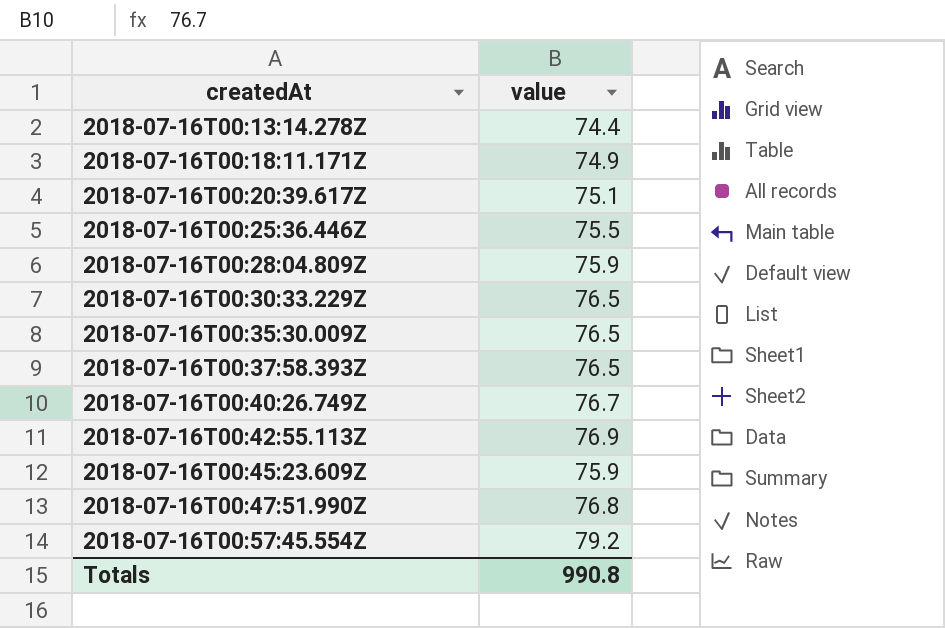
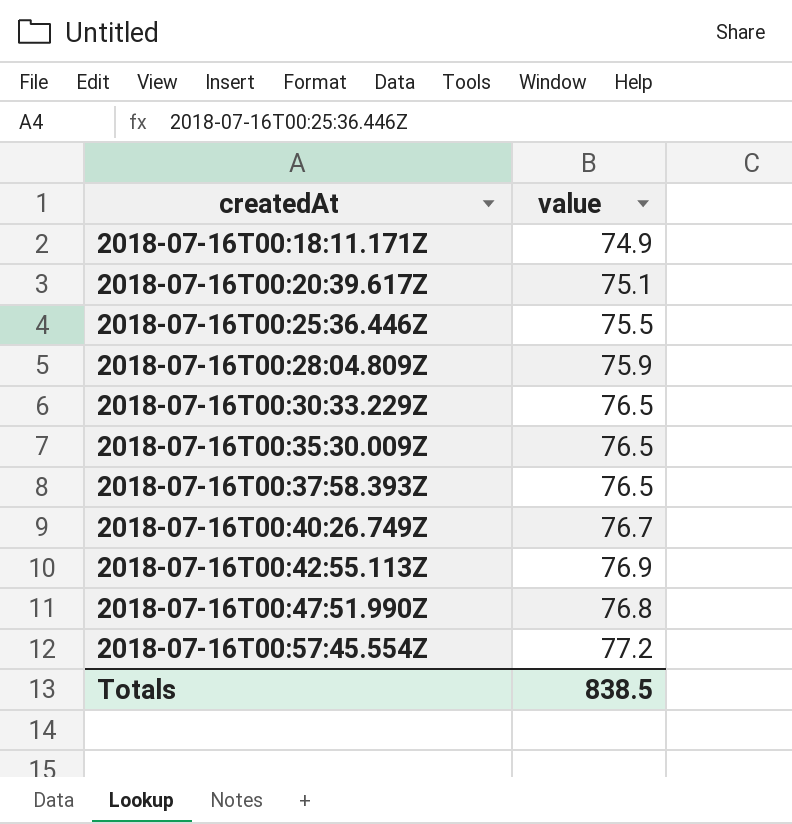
row 2018-07-16T00:13:14.278Z: 74.4 -> none
row 2018-07-16T00:45:23.609Z: 75.9 -> none
2018-07-16T00:57:45.554Z | value: 79.2 -> 77.2
Totals | value: 990.8 -> 838.5

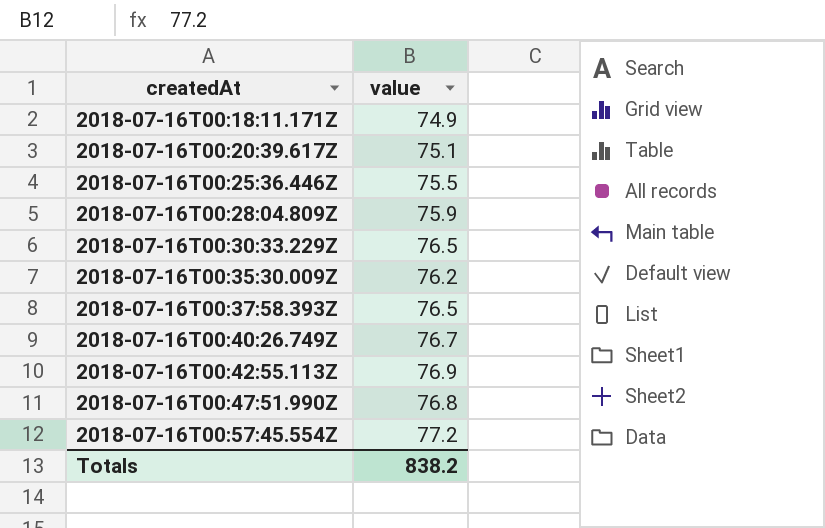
2018-07-16T00:35:30.009Z | value: 76.5 -> 76.2
Totals | value: 838.5 -> 838.2

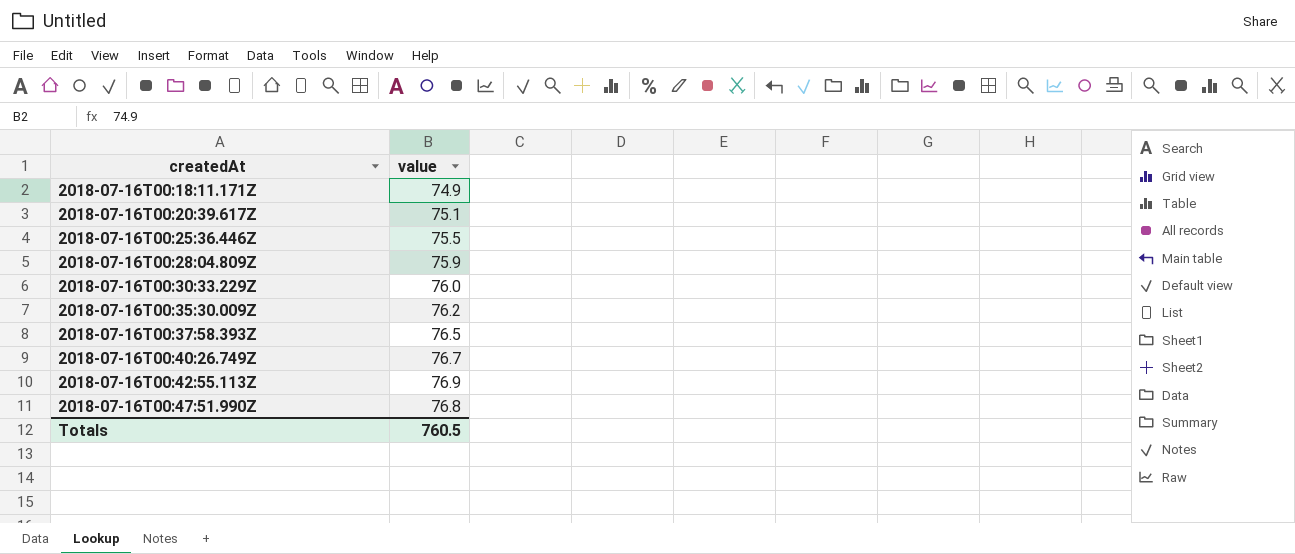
row 2018-07-16T00:57:45.554Z: 77.2 -> none
2018-07-16T00:30:33.229Z | value: 76.5 -> 76.0
Totals | value: 838.2 -> 760.5

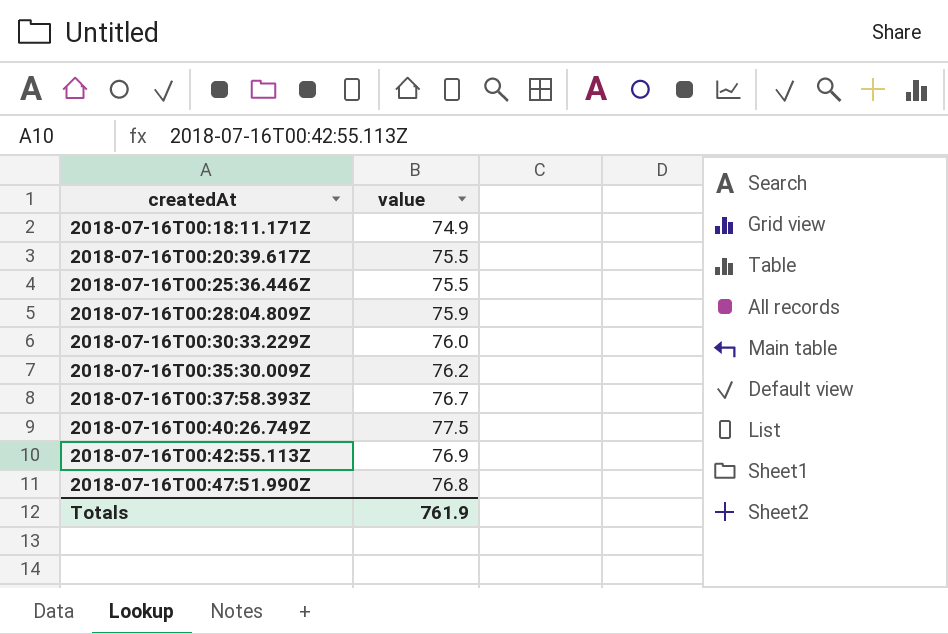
2018-07-16T00:20:39.617Z | value: 75.1 -> 75.5
2018-07-16T00:37:58.393Z | value: 76.5 -> 76.7
2018-07-16T00:40:26.749Z | value: 76.7 -> 77.5
Totals | value: 760.5 -> 761.9

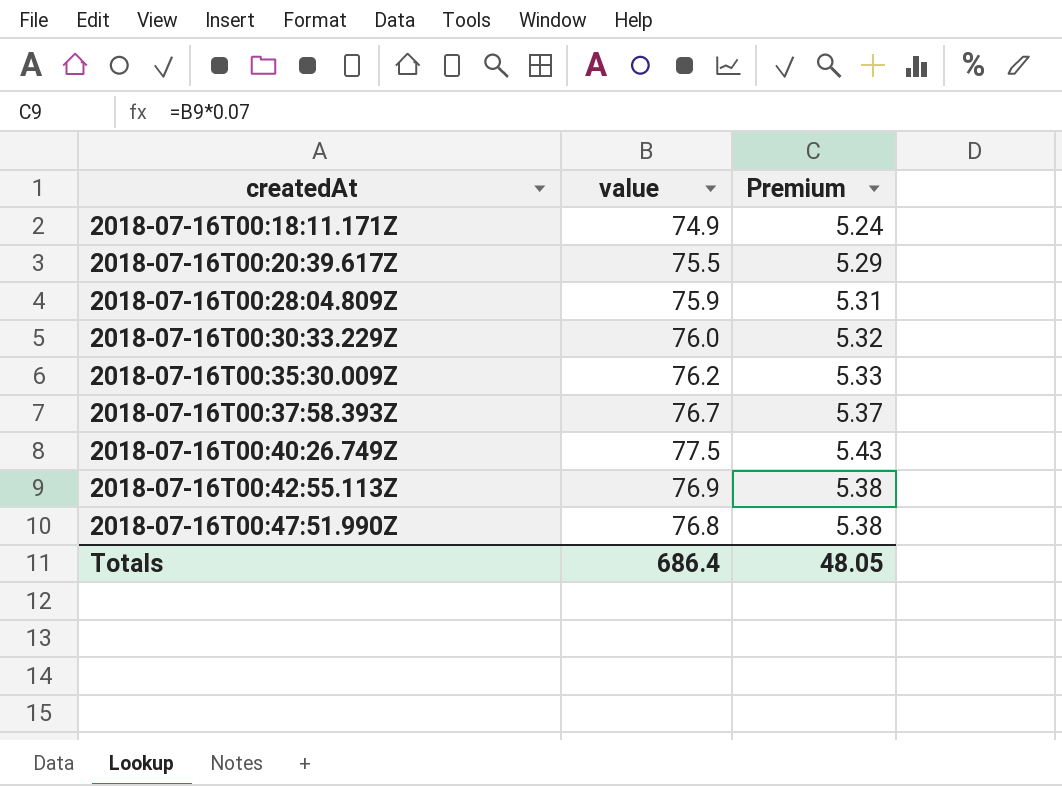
column Premium | formula: none -> [value] * 0.07
row 2018-07-16T00:25:36.446Z: 75.5 -> none
Totals | value: 761.9 -> 686.4

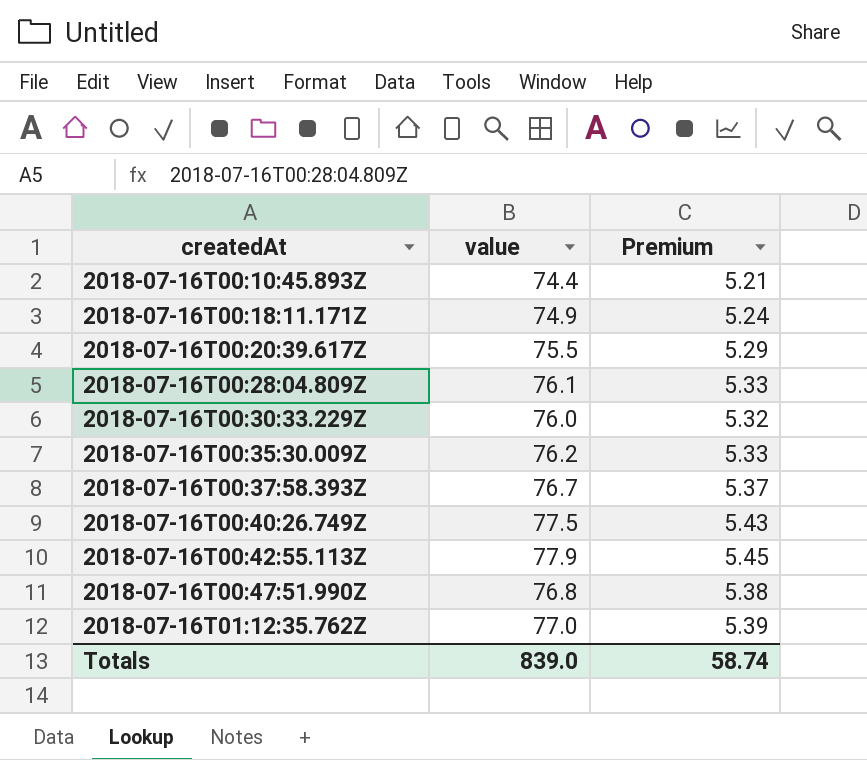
row 2018-07-16T00:10:45.893Z: none -> 74.4 | 5.21
2018-07-16T00:28:04.809Z | value: 75.9 -> 76.1
2018-07-16T00:28:04.809Z | Premium: 5.31 -> 5.33
2018-07-16T00:42:55.113Z | value: 76.9 -> 77.9
2018-07-16T00:42:55.113Z | Premium: 5.38 -> 5.45
row 2018-07-16T01:12:35.762Z: none -> 77.0 | 5.39
Totals | value: 686.4 -> 839.0
Totals | Premium: 48.05 -> 58.74

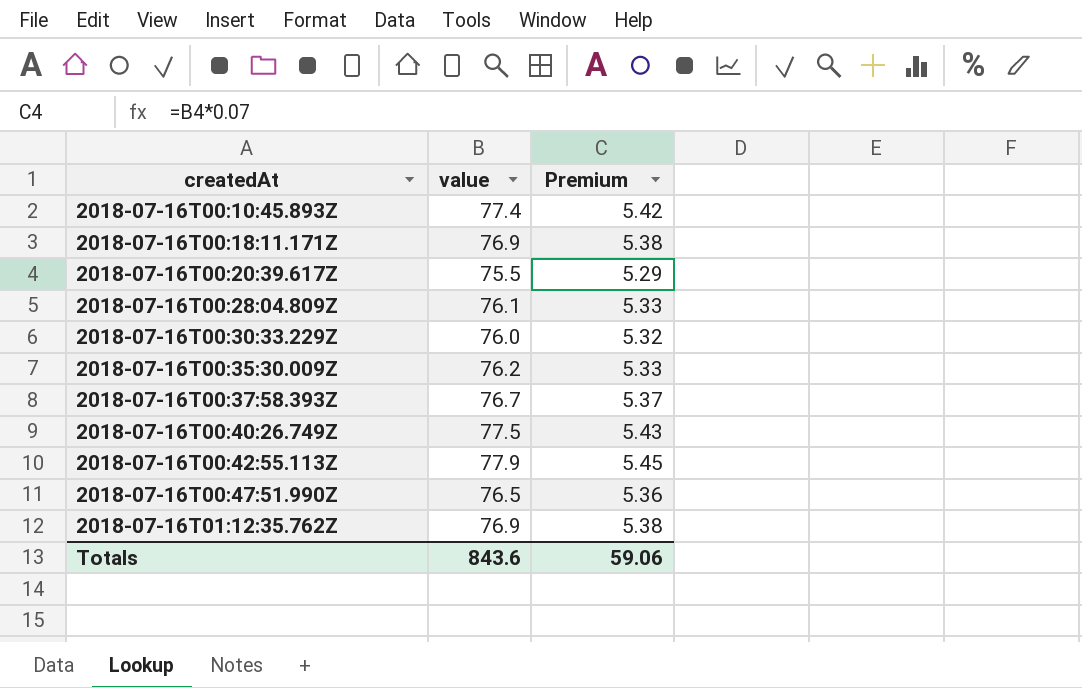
2018-07-16T00:10:45.893Z | value: 74.4 -> 77.4
2018-07-16T00:10:45.893Z | Premium: 5.21 -> 5.42
2018-07-16T00:18:11.171Z | value: 74.9 -> 76.9
2018-07-16T00:18:11.171Z | Premium: 5.24 -> 5.38
2018-07-16T00:47:51.990Z | value: 76.8 -> 76.5
2018-07-16T00:47:51.990Z | Premium: 5.38 -> 5.36
2018-07-16T01:12:35.762Z | value: 77.0 -> 76.9
2018-07-16T01:12:35.762Z | Premium: 5.39 -> 5.38
Totals | value: 839.0 -> 843.6
Totals | Premium: 58.74 -> 59.06

